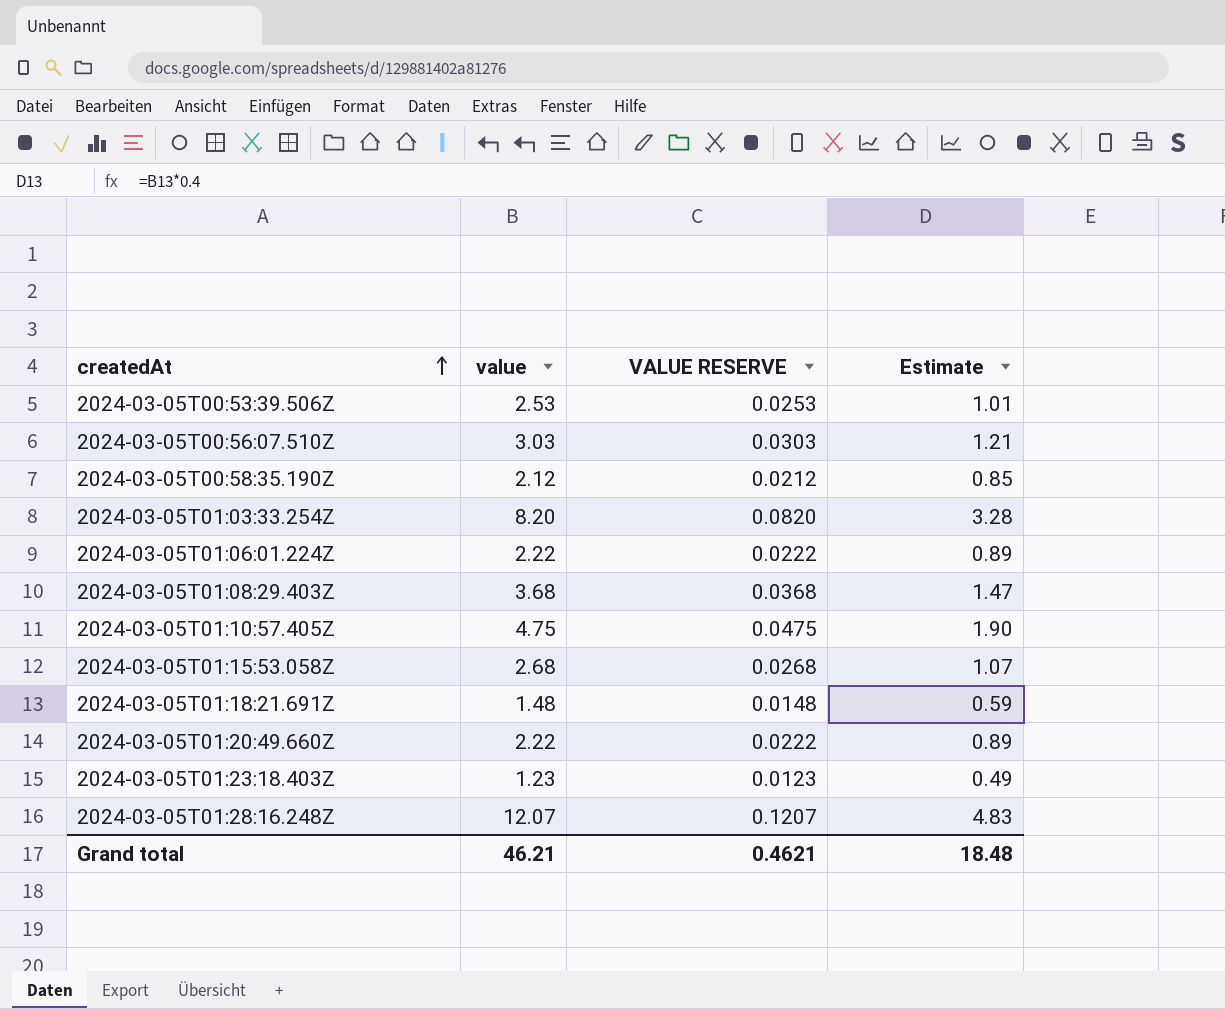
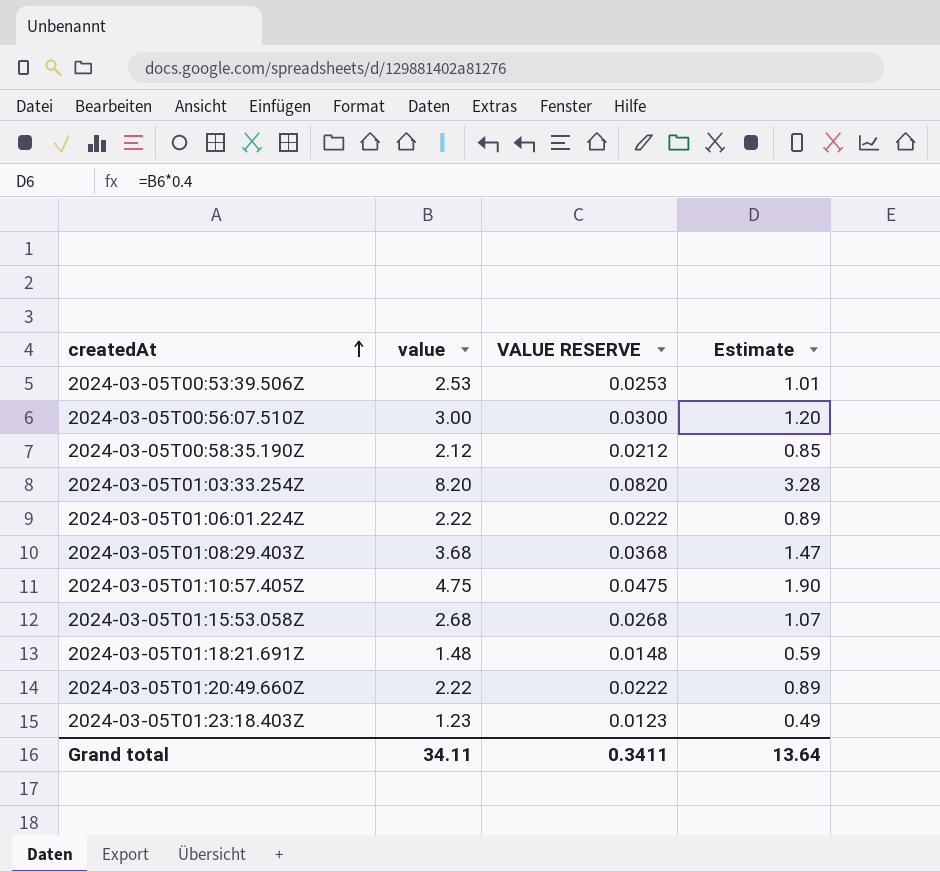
row 2024-03-05T01:28:16.248Z: 12.07 | 0.1207 | 4.83 -> none
2024-03-05T00:56:07.510Z | value: 3.03 -> 3.00
2024-03-05T00:56:07.510Z | VALUE RESERVE: 0.0303 -> 0.0300
2024-03-05T00:56:07.510Z | Estimate: 1.21 -> 1.20
Grand total | value: 46.21 -> 34.11
Grand total | VALUE RESERVE: 0.4621 -> 0.3411
Grand total | Estimate: 18.48 -> 13.64

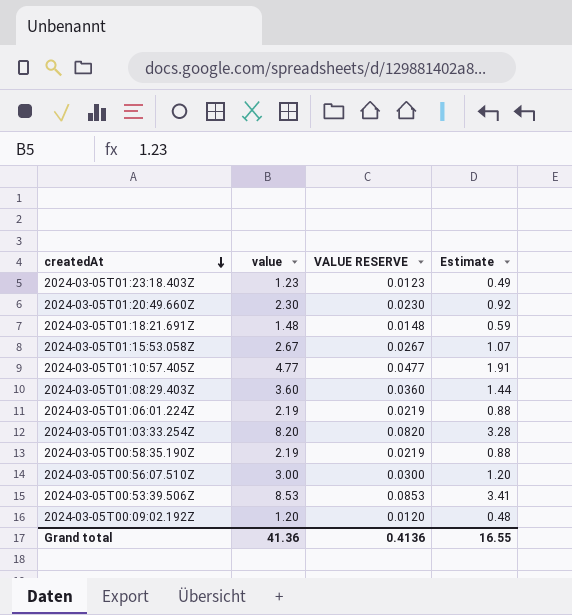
row order: createdAt ascending -> createdAt descending
2024-03-05T01:20:49.660Z | value: 2.22 -> 2.30
2024-03-05T01:20:49.660Z | VALUE RESERVE: 0.0222 -> 0.0230
2024-03-05T01:20:49.660Z | Estimate: 0.89 -> 0.92
2024-03-05T01:15:53.058Z | value: 2.68 -> 2.67
2024-03-05T01:15:53.058Z | VALUE RESERVE: 0.0268 -> 0.0267
2024-03-05T01:10:57.405Z | value: 4.75 -> 4.77
2024-03-05T01:10:57.405Z | VALUE RESERVE: 0.0475 -> 0.0477
2024-03-05T01:10:57.405Z | Estimate: 1.90 -> 1.91
2024-03-05T01:08:29.403Z | value: 3.68 -> 3.60
2024-03-05T01:08:29.403Z | VALUE RESERVE: 0.0368 -> 0.0360
2024-03-05T01:08:29.403Z | Estimate: 1.47 -> 1.44
2024-03-05T01:06:01.224Z | value: 2.22 -> 2.19
2024-03-05T01:06:01.224Z | VALUE RESERVE: 0.0222 -> 0.0219
2024-03-05T01:06:01.224Z | Estimate: 0.89 -> 0.88
2024-03-05T00:58:35.190Z | value: 2.12 -> 2.19
2024-03-05T00:58:35.190Z | VALUE RESERVE: 0.0212 -> 0.0219
2024-03-05T00:58:35.190Z | Estimate: 0.85 -> 0.88
2024-03-05T00:53:39.506Z | value: 2.53 -> 8.53
2024-03-05T00:53:39.506Z | VALUE RESERVE: 0.0253 -> 0.0853
2024-03-05T00:53:39.506Z | Estimate: 1.01 -> 3.41
row 2024-03-05T00:09:02.192Z: none -> 1.20 | 0.0120 | 0.48
Grand total | value: 34.11 -> 41.36
Grand total | VALUE RESERVE: 0.3411 -> 0.4136
Grand total | Estimate: 13.64 -> 16.55

